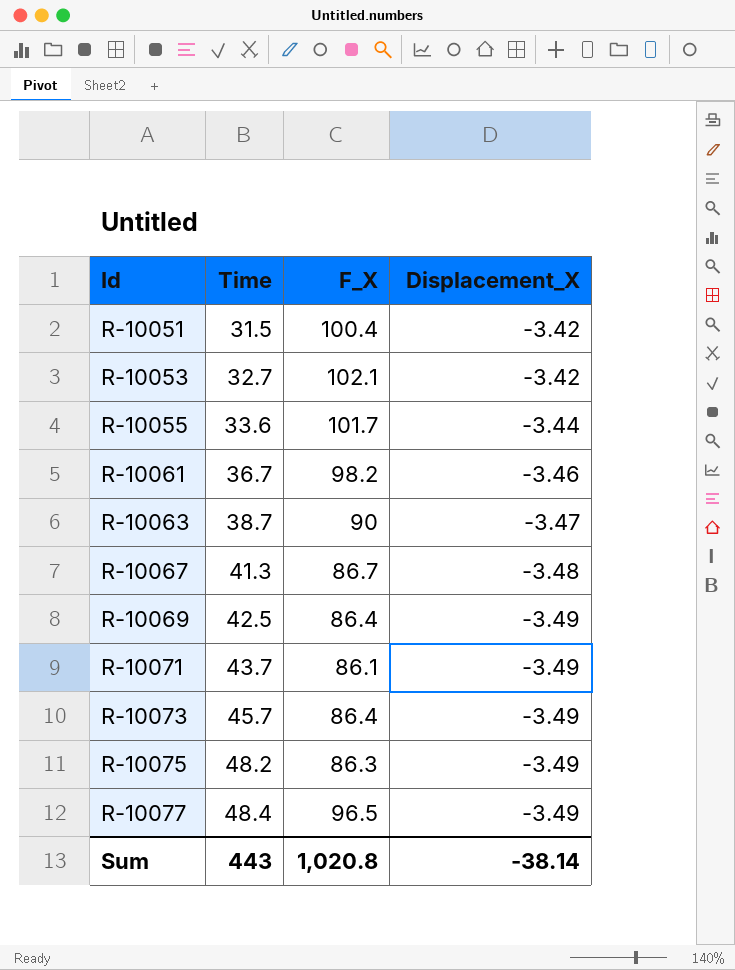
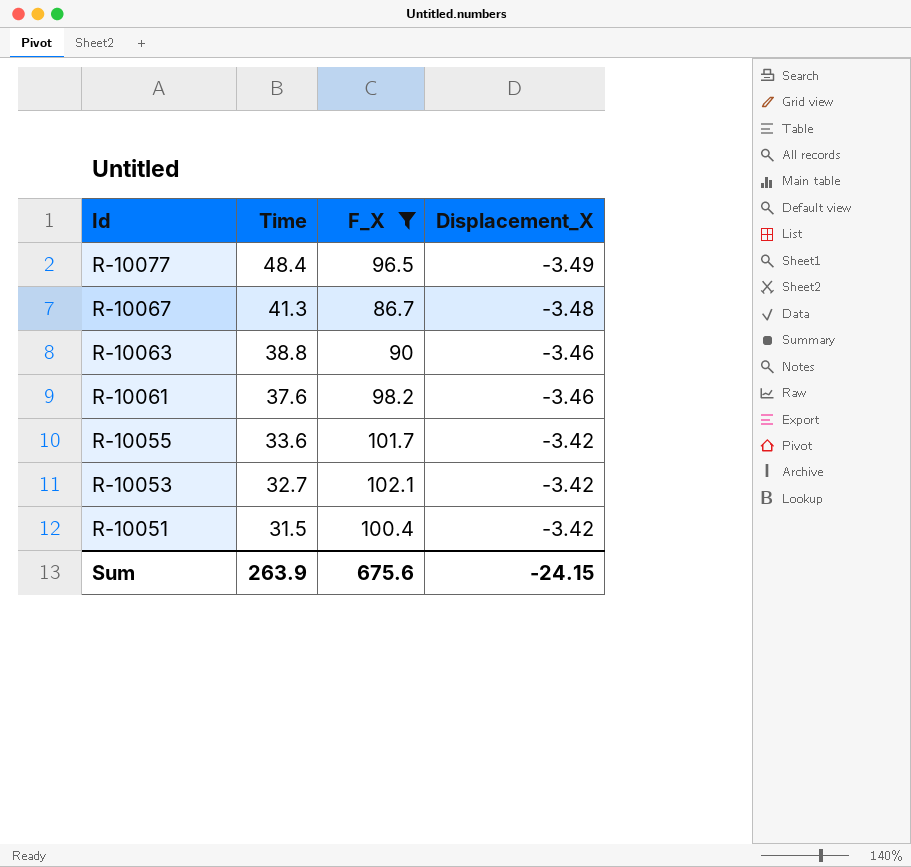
filter: none -> F_X >= 86.7
row order: Id ascending -> Id descending
R-10063 | Time: 38.7 -> 38.8
R-10063 | Displacement_X: -3.47 -> -3.46
R-10061 | Time: 36.7 -> 37.6
R-10055 | Displacement_X: -3.44 -> -3.42
Sum | Time: 443 -> 263.9
Sum | F_X: 1,020.8 -> 675.6
Sum | Displacement_X: -38.14 -> -24.15

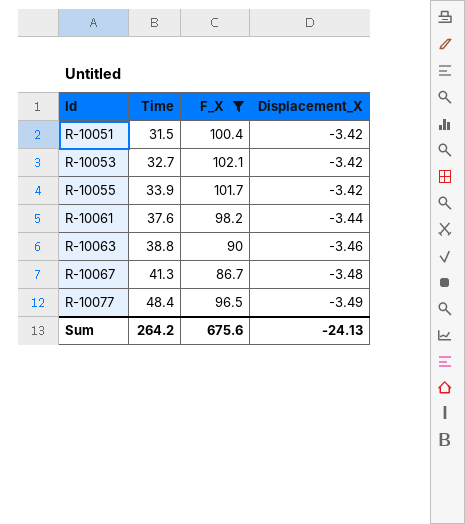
row order: Id descending -> Id ascending
R-10055 | Time: 33.6 -> 33.9
R-10061 | Displacement_X: -3.46 -> -3.44
Sum | Time: 263.9 -> 264.2
Sum | Displacement_X: -24.15 -> -24.13

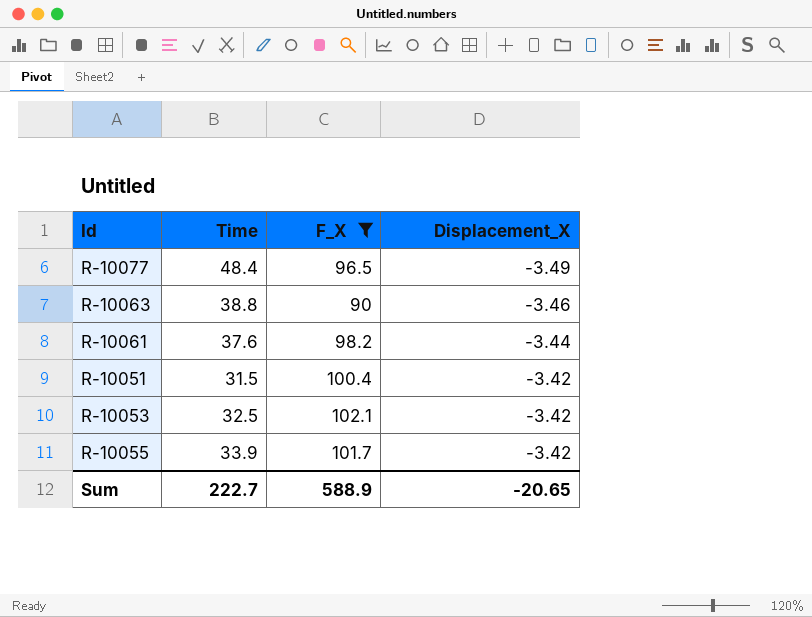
row order: Id ascending -> Displacement_X ascending
row R-10067: 41.3 | 86.7 | -3.48 -> none
R-10053 | Time: 32.7 -> 32.5
Sum | Time: 264.2 -> 222.7
Sum | F_X: 675.6 -> 588.9
Sum | Displacement_X: -24.13 -> -20.65

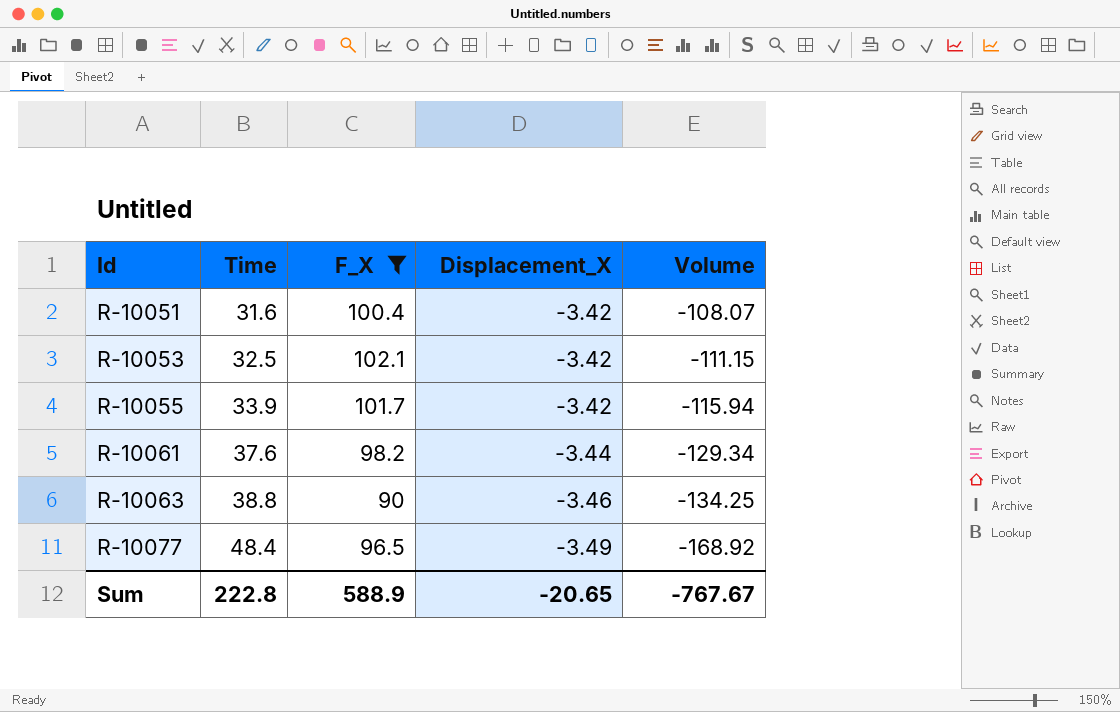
row order: Displacement_X ascending -> Id ascending
column Volume | formula: none -> [Time] * [Displacement_X]
R-10051 | Time: 31.5 -> 31.6
Sum | Time: 222.7 -> 222.8

